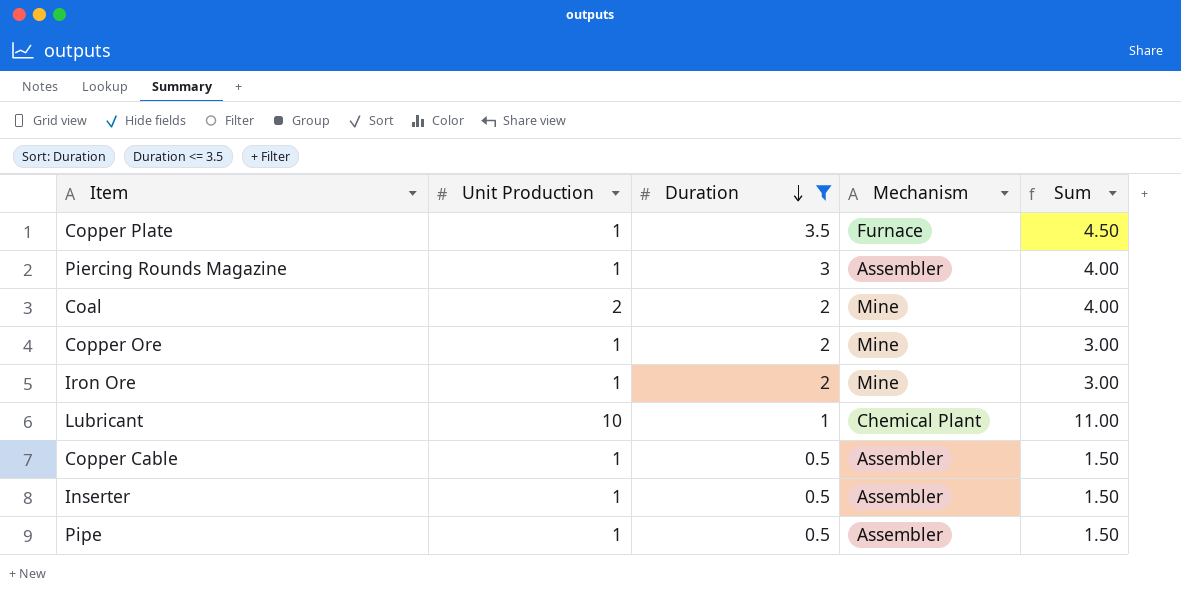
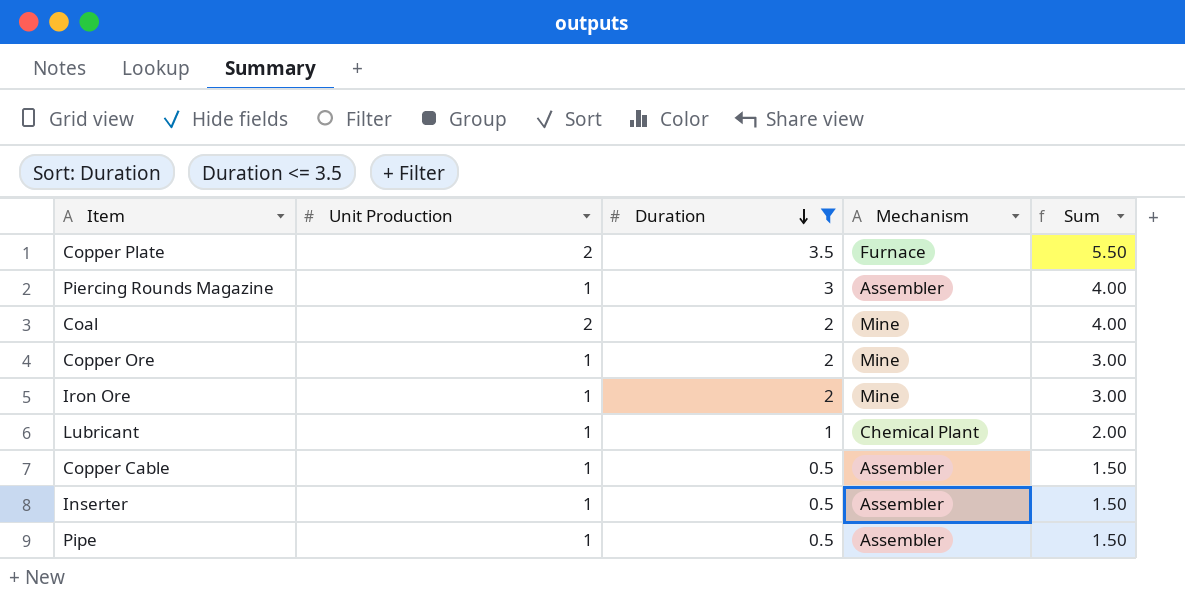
Copper Plate | Unit Production: 1 -> 2
Copper Plate | Sum: 4.50 -> 5.50
Lubricant | Unit Production: 10 -> 1
Lubricant | Sum: 11.00 -> 2.00

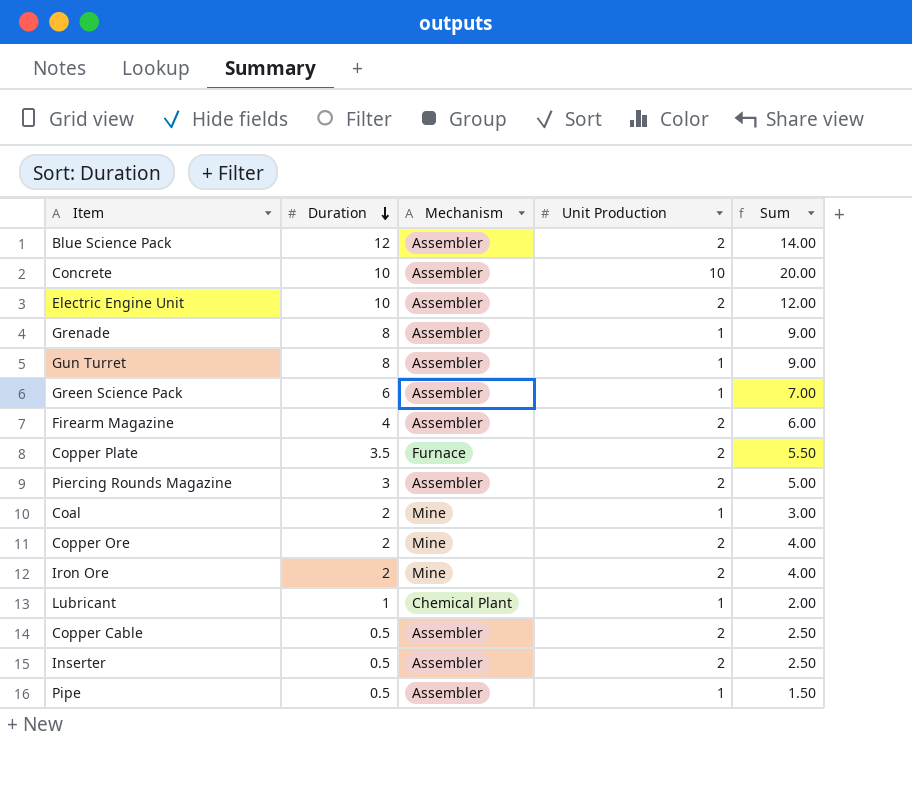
filter: Duration <= 3.5 -> none
column Unit Production | position: 2 -> 4
Piercing Rounds Magazine | Unit Production: 1 -> 2
Piercing Rounds Magazine | Sum: 4.00 -> 5.00
Coal | Unit Production: 2 -> 1
Coal | Sum: 4.00 -> 3.00
Copper Ore | Unit Production: 1 -> 2
Copper Ore | Sum: 3.00 -> 4.00
Iron Ore | Unit Production: 1 -> 2
Iron Ore | Sum: 3.00 -> 4.00
Copper Cable | Unit Production: 1 -> 2
Copper Cable | Sum: 1.50 -> 2.50
Inserter | Unit Production: 1 -> 2
Inserter | Sum: 1.50 -> 2.50

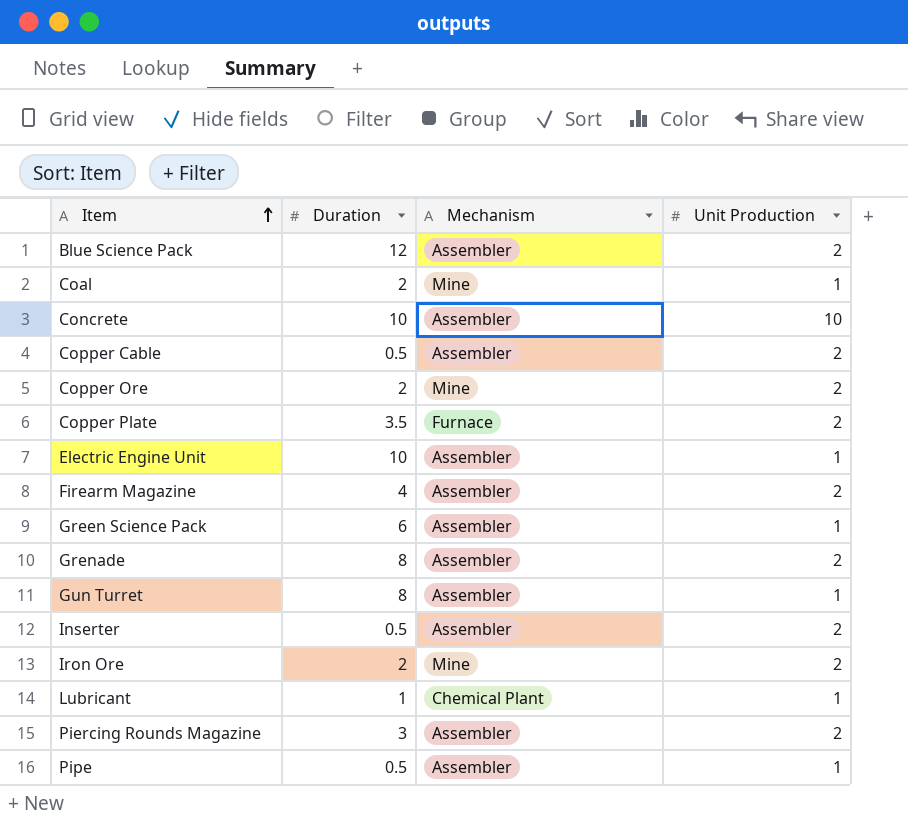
row order: Duration descending -> Item ascending
column Sum | formula: [Duration] + [Unit Production] -> none
Electric Engine Unit | Unit Production: 2 -> 1
Grenade | Unit Production: 1 -> 2

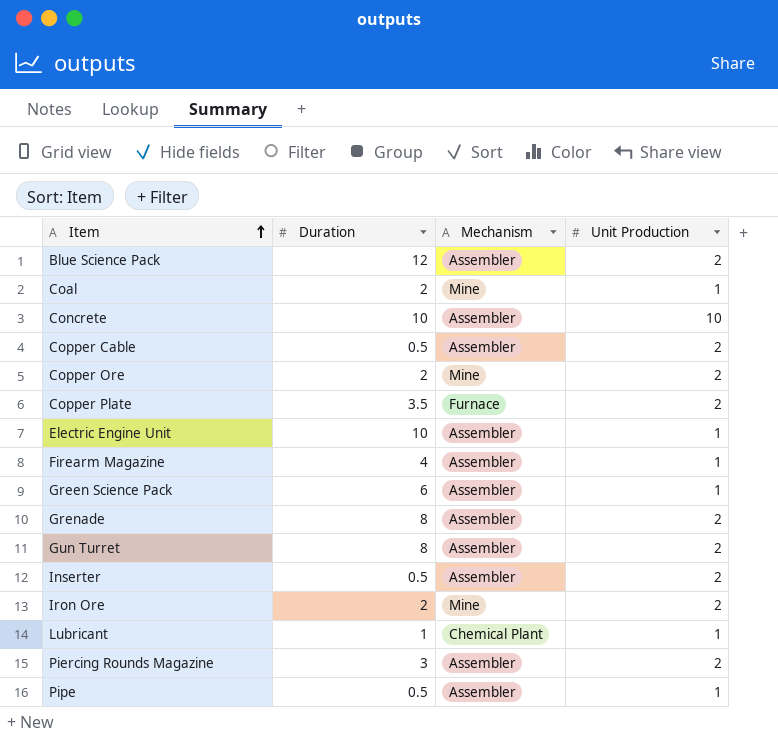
Firearm Magazine | Unit Production: 2 -> 1
Gun Turret | Unit Production: 1 -> 2

